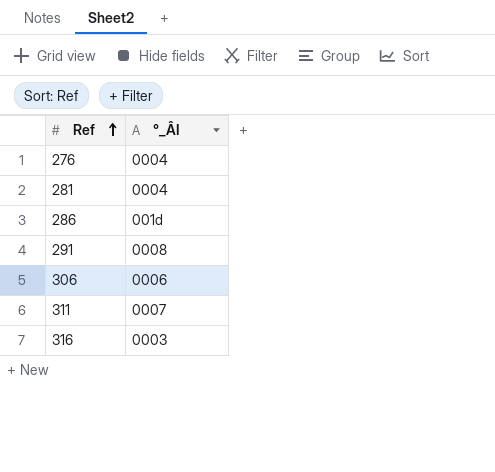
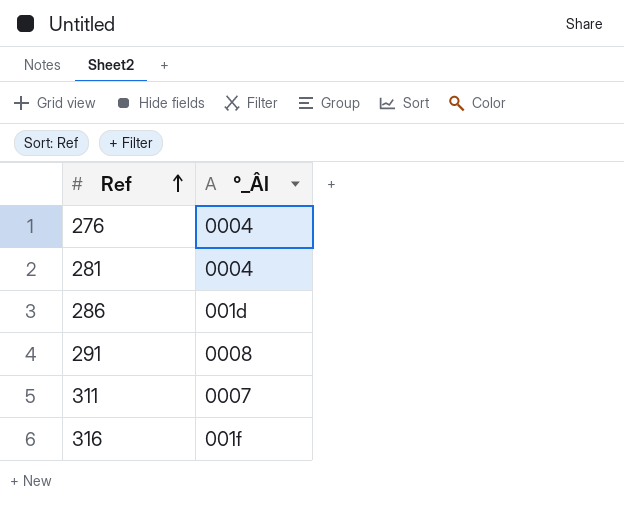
row 306: 0006 -> none
316 | °_ÂI: 0003 -> 001f

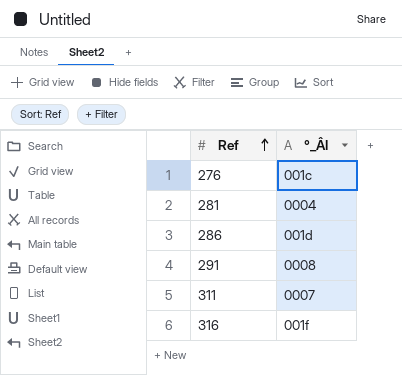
276 | °_ÂI: 0004 -> 001c

